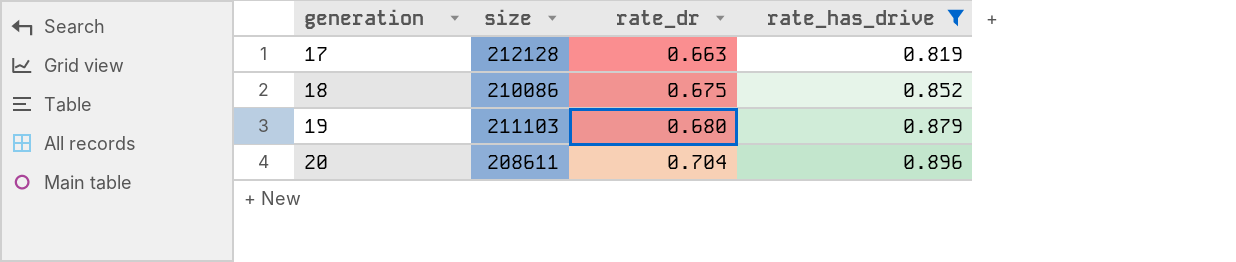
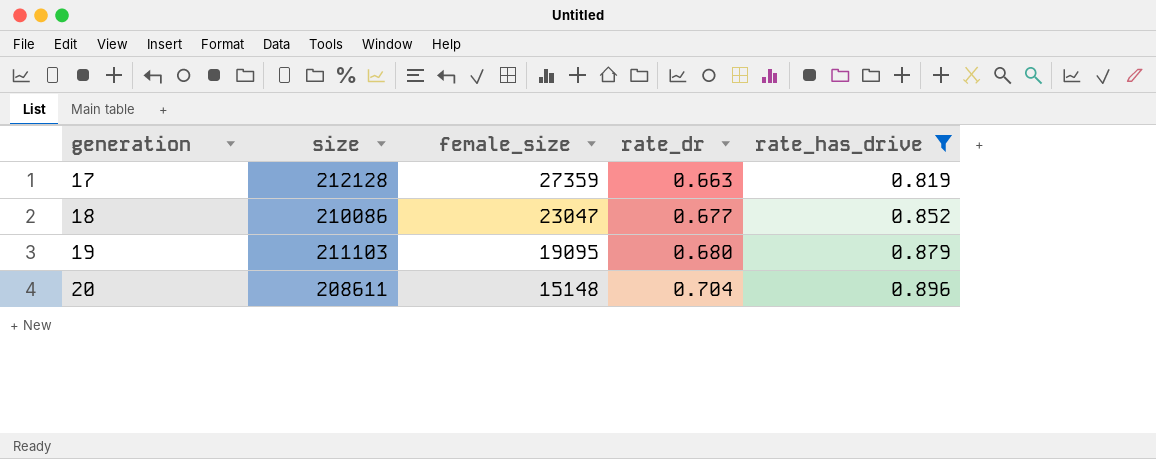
column female_size | position: none -> 3
18 | rate_dr: 0.675 -> 0.677

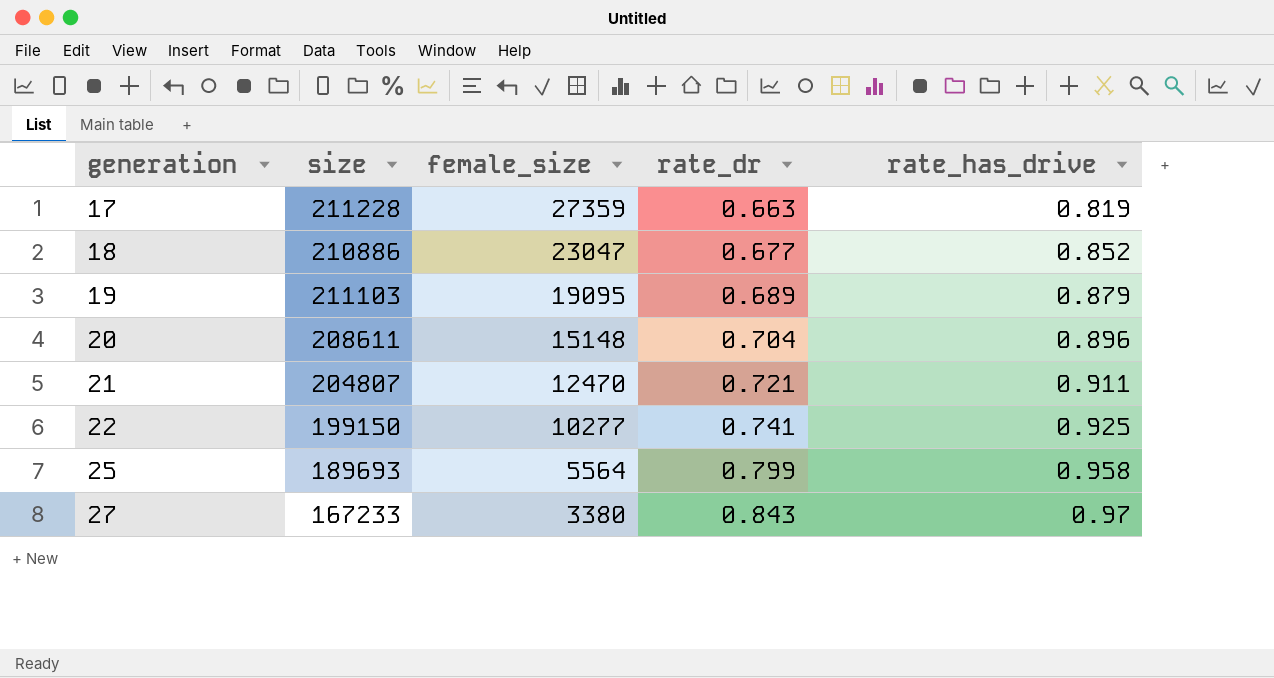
filter: rate_has_drive <= 0.896 -> none
17 | size: 212128 -> 211228
18 | size: 210086 -> 210886
19 | rate_dr: 0.680 -> 0.689

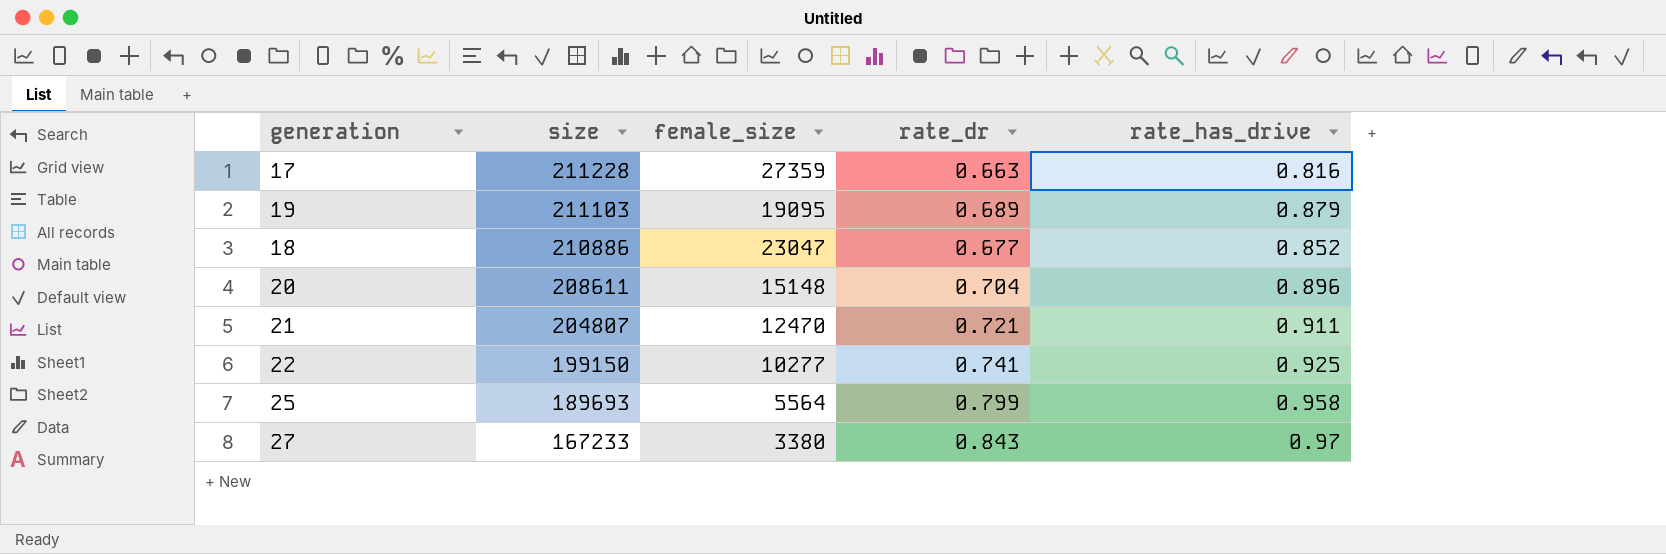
row order: generation ascending -> size descending
17 | rate_has_drive: 0.819 -> 0.816

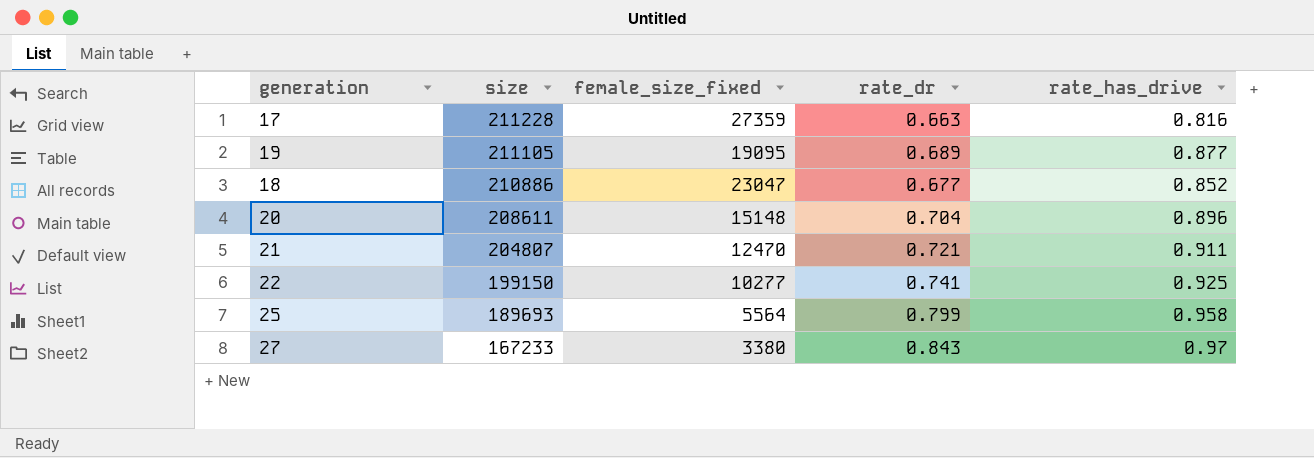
column name: female_size -> female_size_fixed
19 | size: 211103 -> 211105
19 | rate_has_drive: 0.879 -> 0.877

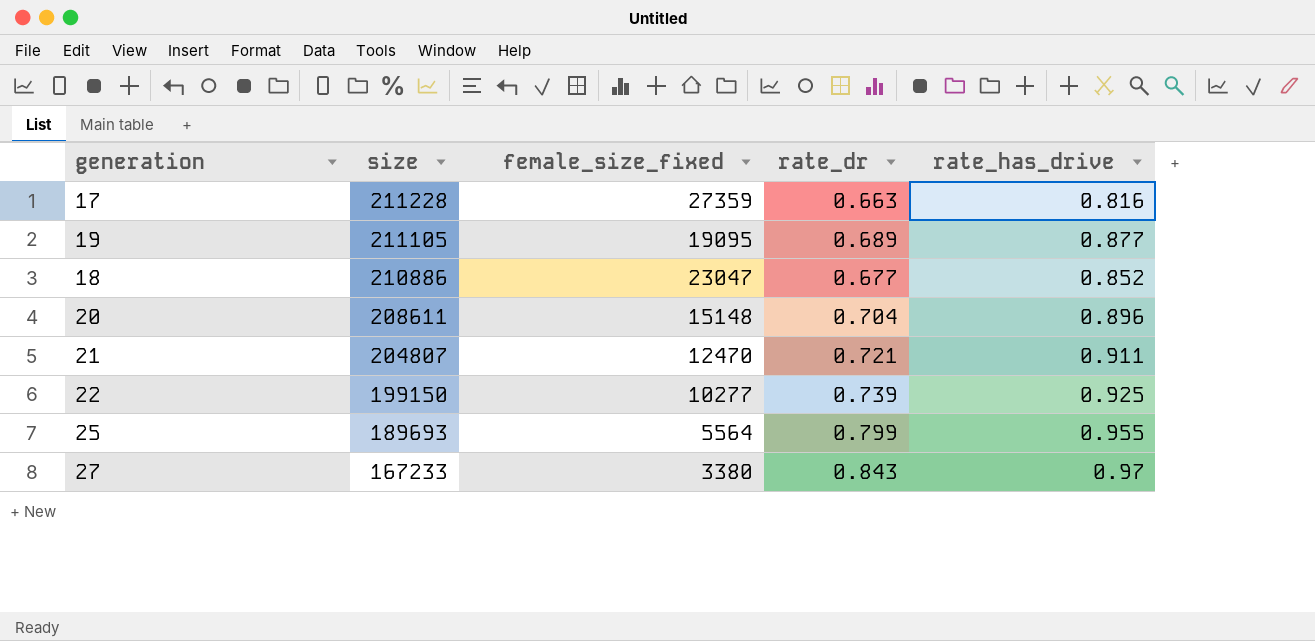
22 | rate_dr: 0.741 -> 0.739
25 | rate_has_drive: 0.958 -> 0.955

